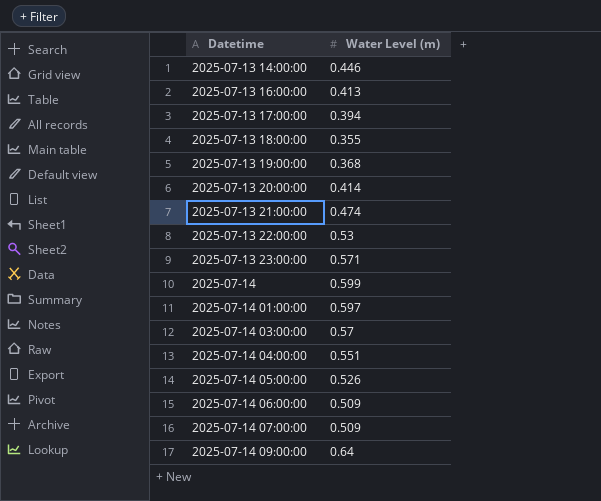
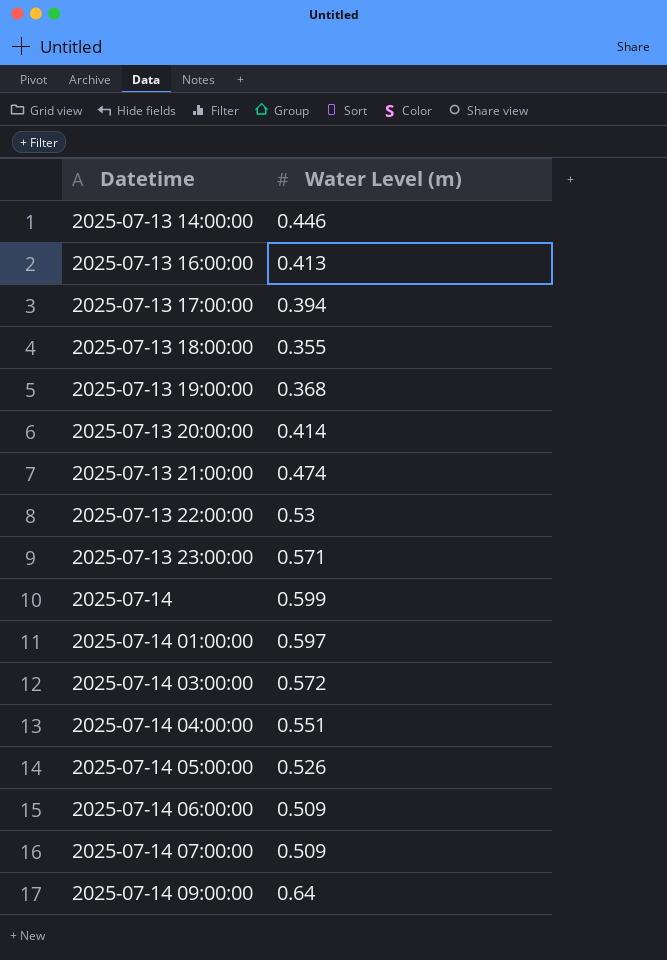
2025-07-14 03:00:00 | Water Level (m): 0.57 -> 0.572

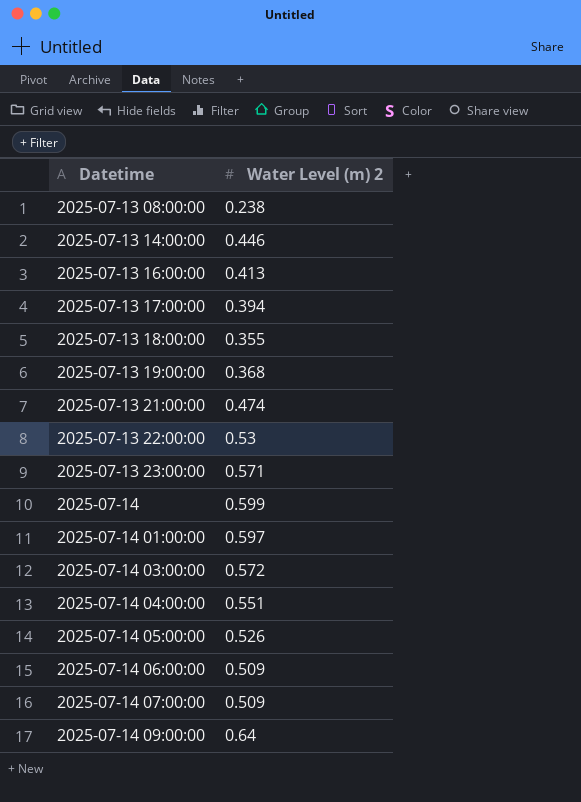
column name: Water Level (m) -> Water Level (m) 2
row 2025-07-13 20:00:00: 0.414 -> none
row 2025-07-13 08:00:00: none -> 0.238

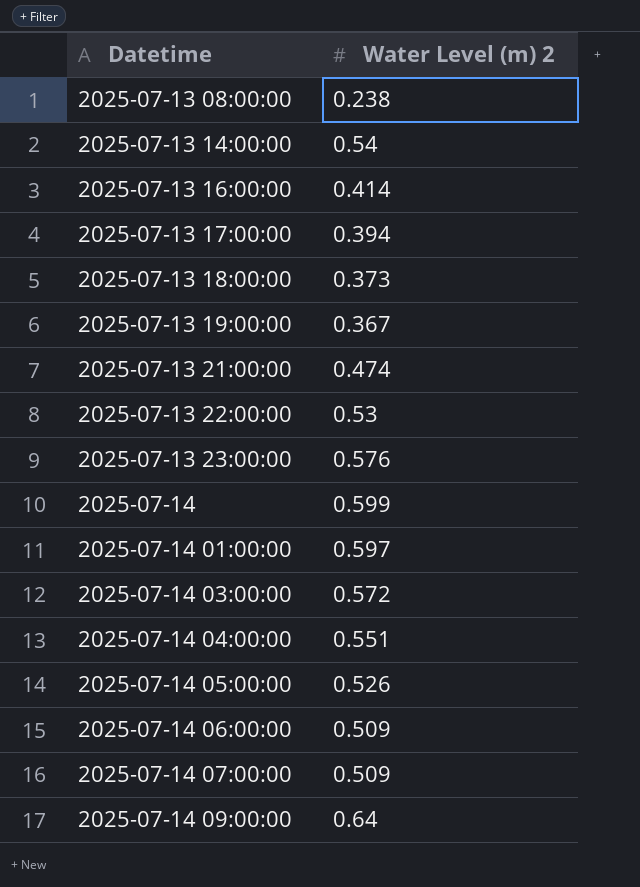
2025-07-13 14:00:00 | Water Level (m) 2: 0.446 -> 0.54
2025-07-13 16:00:00 | Water Level (m) 2: 0.413 -> 0.414
2025-07-13 18:00:00 | Water Level (m) 2: 0.355 -> 0.373
2025-07-13 19:00:00 | Water Level (m) 2: 0.368 -> 0.367
2025-07-13 23:00:00 | Water Level (m) 2: 0.571 -> 0.576

